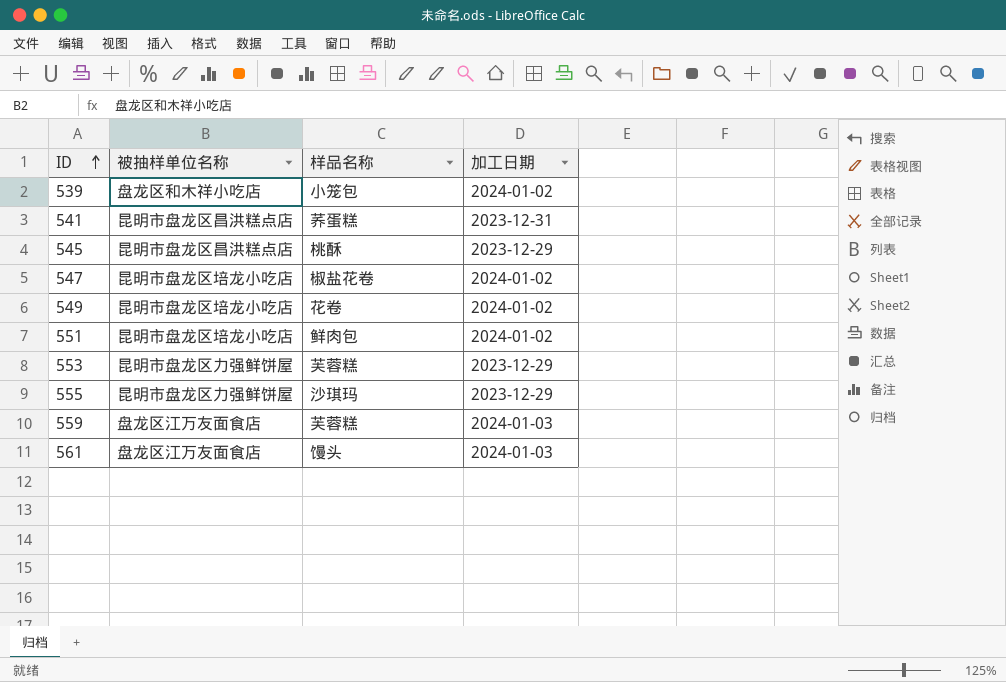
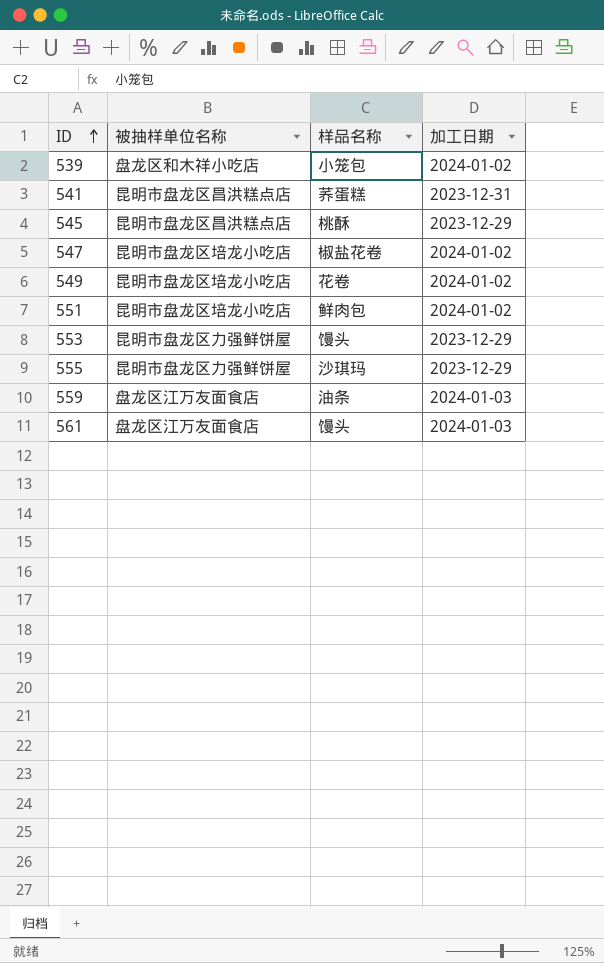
553 | 样品名称: 芙蓉糕 -> 馒头
559 | 样品名称: 芙蓉糕 -> 油条

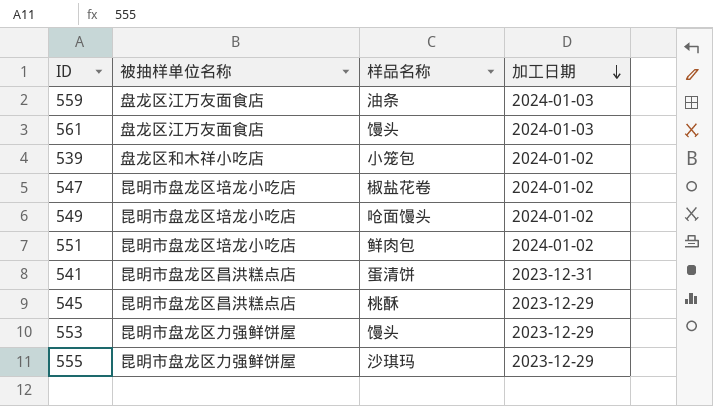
row order: ID ascending -> 加工日期 descending
549 | 样品名称: 花卷 -> 呛面馒头
541 | 样品名称: 荞蛋糕 -> 蛋清饼

